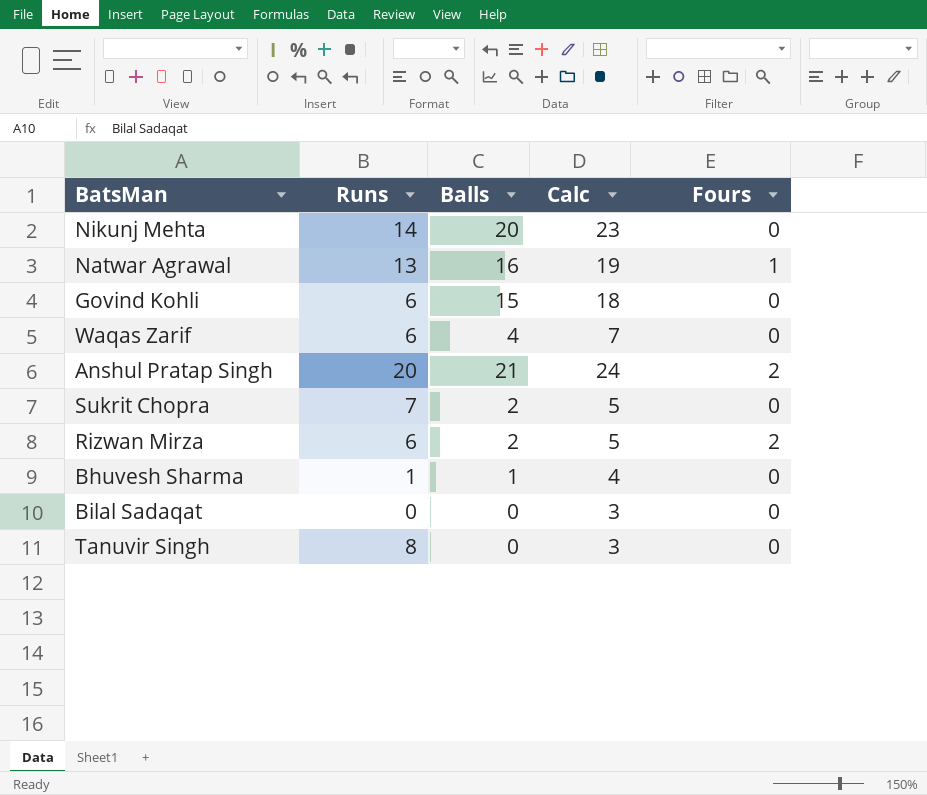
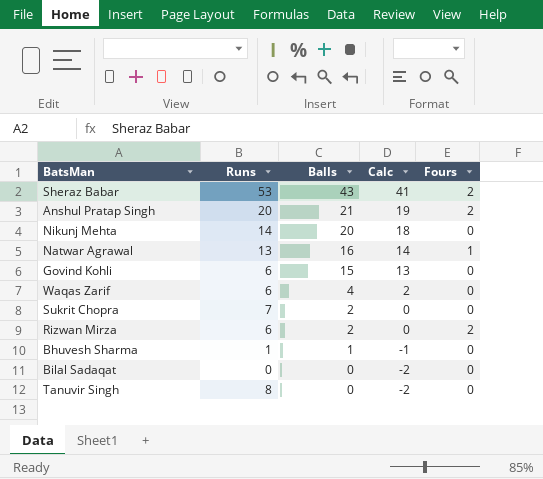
row order: none -> Balls descending
column Calc | formula: [Balls] + 3 -> [Balls] - 2
row Sheraz Babar: none -> 53 | 43 | 41 | 2

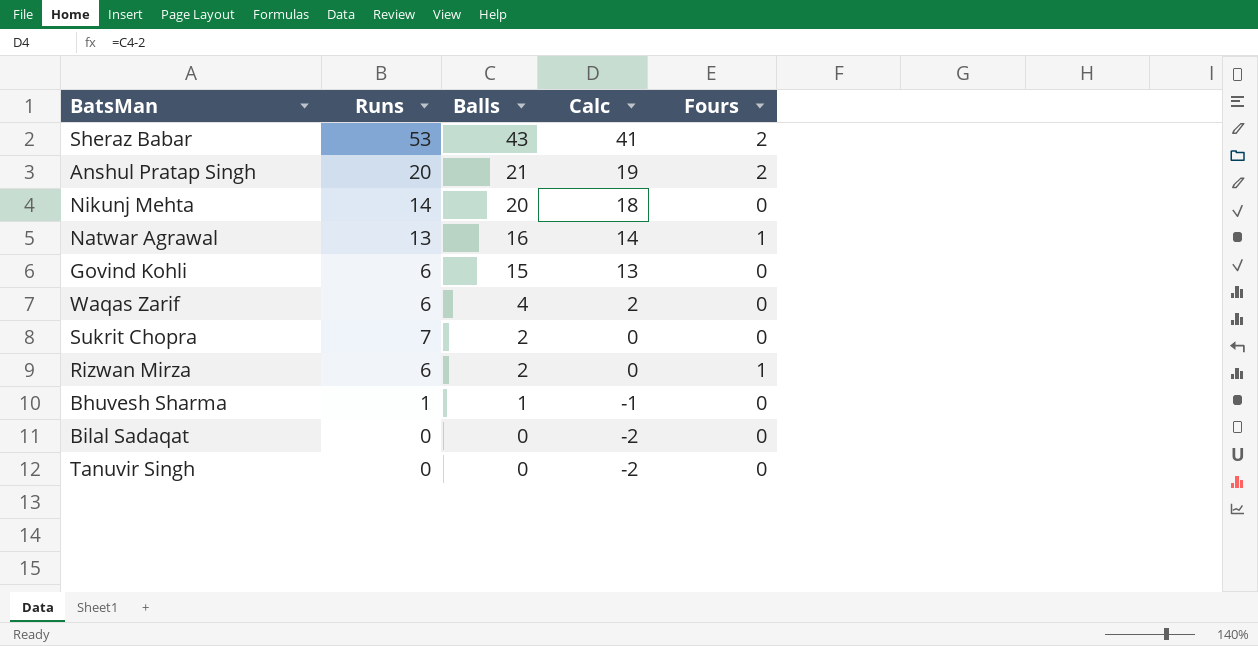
Rizwan Mirza | Fours: 2 -> 1
Tanuvir Singh | Runs: 8 -> 0

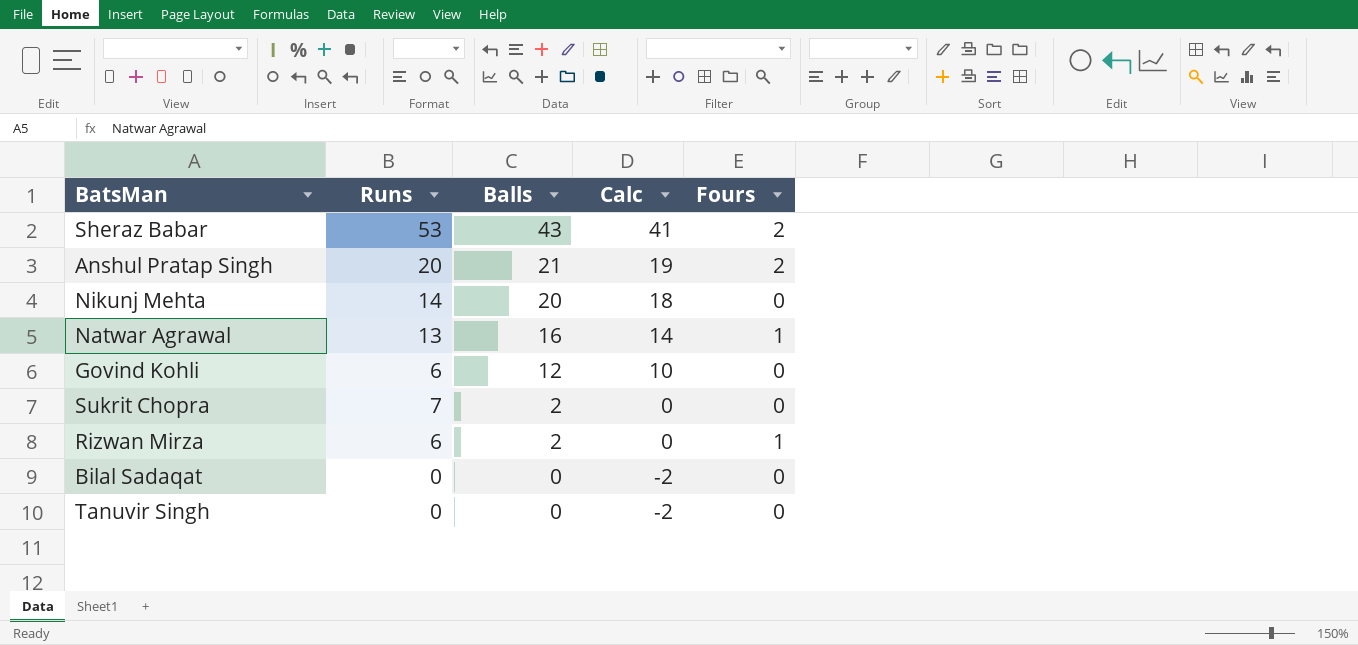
row Waqas Zarif: 6 | 4 | 2 | 0 -> none
row Bhuvesh Sharma: 1 | 1 | -1 | 0 -> none
Govind Kohli | Balls: 15 -> 12
Govind Kohli | Calc: 13 -> 10

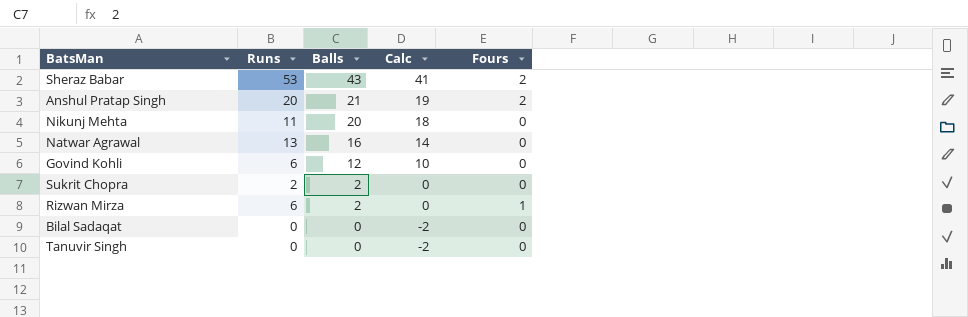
Nikunj Mehta | Runs: 14 -> 11
Natwar Agrawal | Fours: 1 -> 0
Sukrit Chopra | Runs: 7 -> 2

